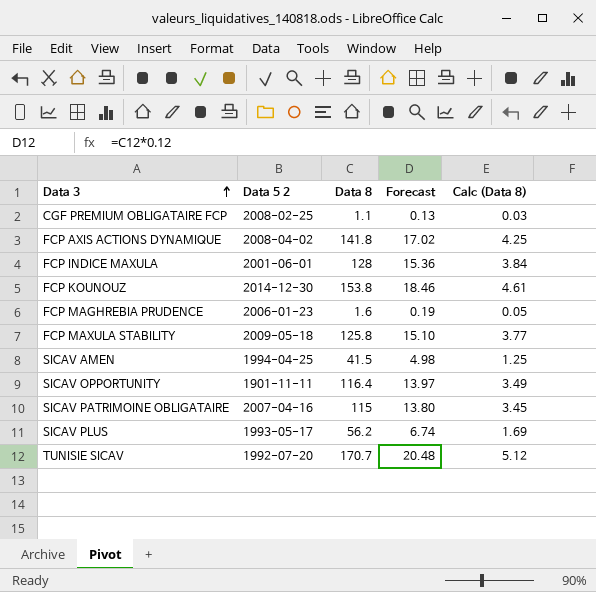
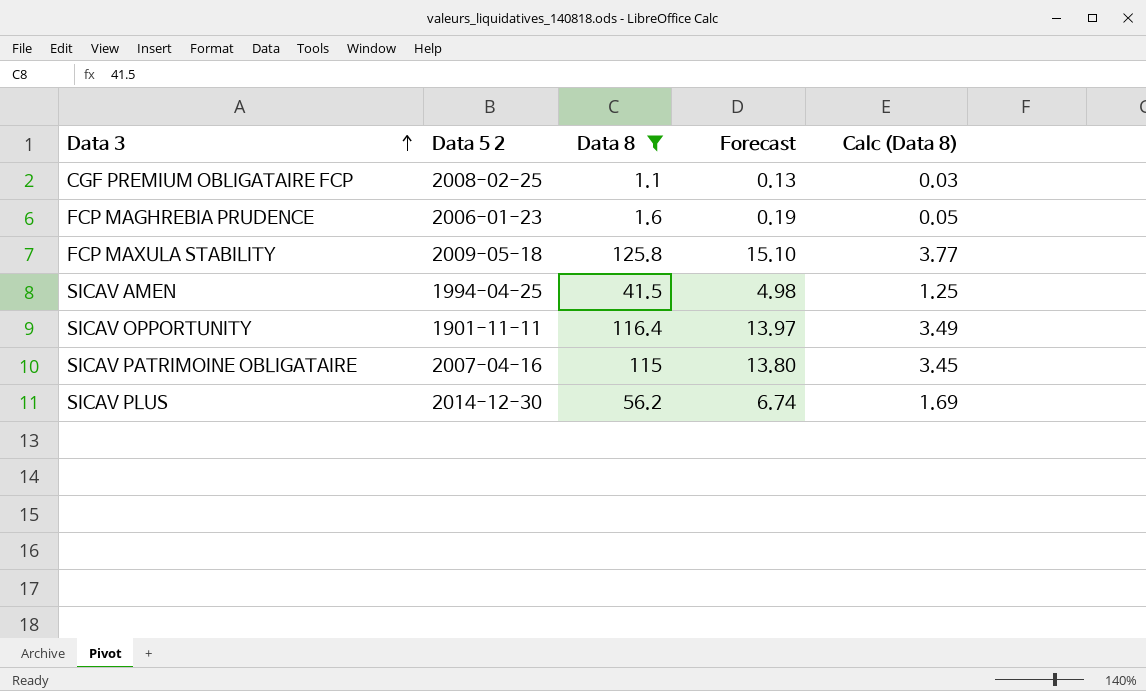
filter: none -> Data 8 <= 125.8
SICAV PLUS | Data 5 2: 1993-05-17 -> 2014-12-30

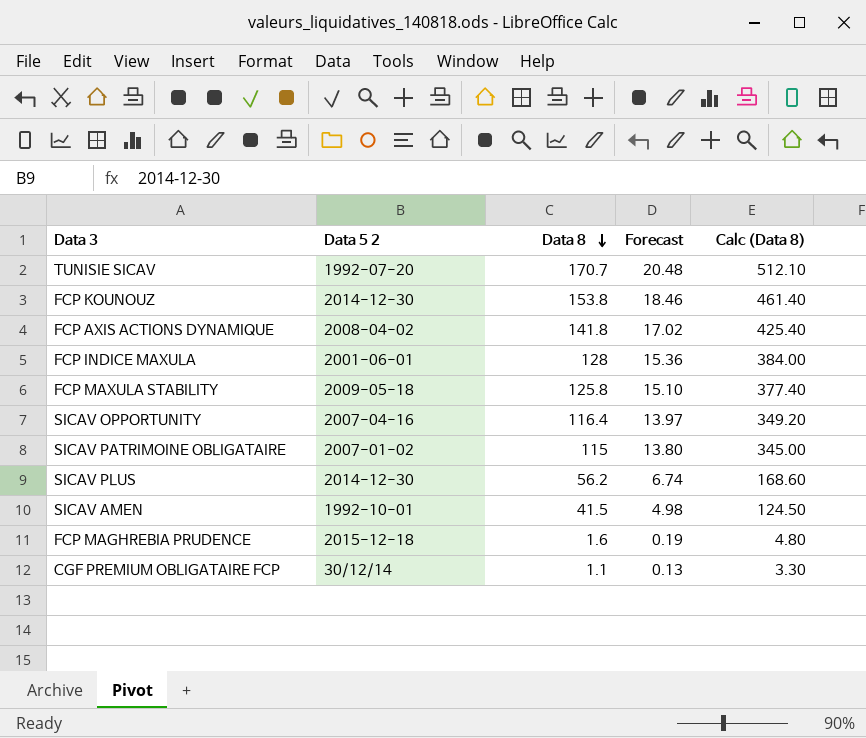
filter: Data 8 <= 125.8 -> none
row order: Data 3 ascending -> Data 8 descending
column Calc (Data 8) | formula: [Data 8] * 0.03 -> [Data 8] * 3
SICAV OPPORTUNITY | Data 5 2: 1901-11-11 -> 2007-04-16
SICAV PATRIMOINE OBLIGATAIRE | Data 5 2: 2007-04-16 -> 2007-01-02
SICAV AMEN | Data 5 2: 1994-04-25 -> 1992-10-01
FCP MAGHREBIA PRUDENCE | Data 5 2: 2006-01-23 -> 2015-12-18
CGF PREMIUM OBLIGATAIRE FCP | Data 5 2: 2008-02-25 -> 30/12/14

